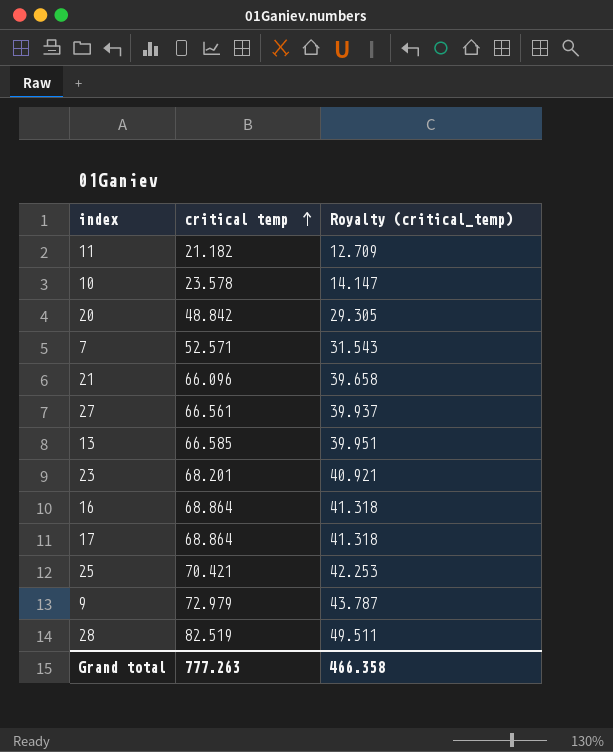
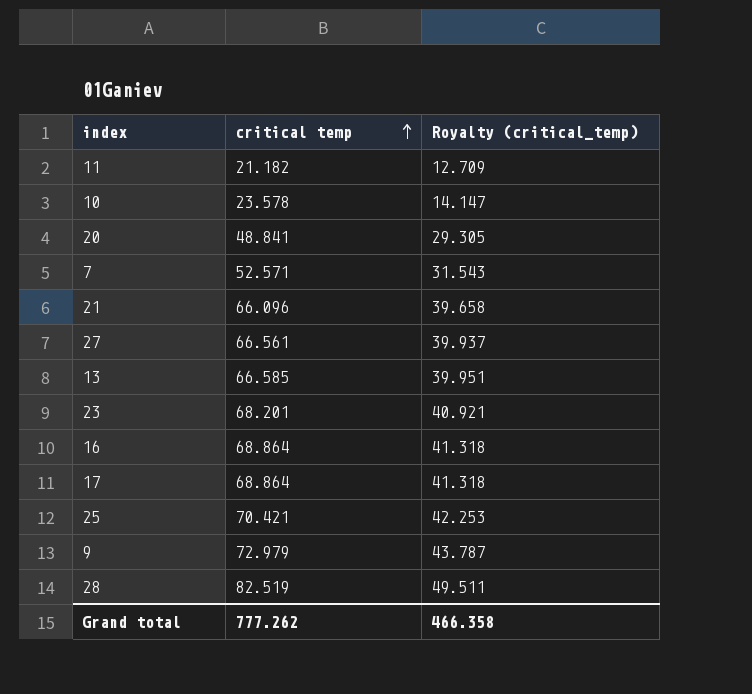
20 | critical temp: 48.842 -> 48.841
Grand total | critical temp: 777.263 -> 777.262

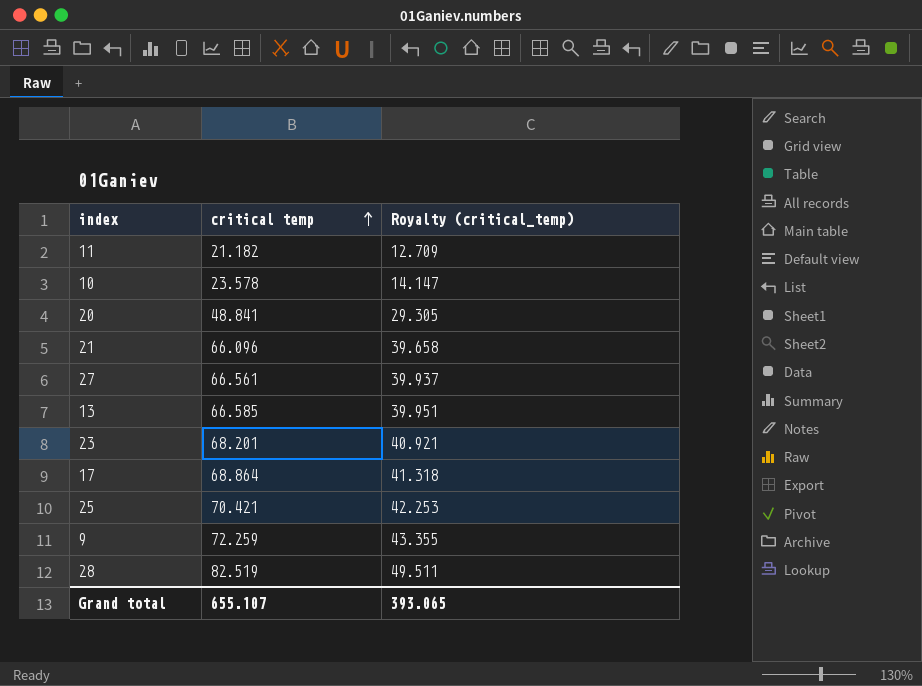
row 7: 52.571 | 31.543 -> none
row 16: 68.864 | 41.318 -> none
9 | critical temp: 72.979 -> 72.259
9 | Royalty (critical_temp): 43.787 -> 43.355
Grand total | critical temp: 777.262 -> 655.107
Grand total | Royalty (critical_temp): 466.358 -> 393.065

